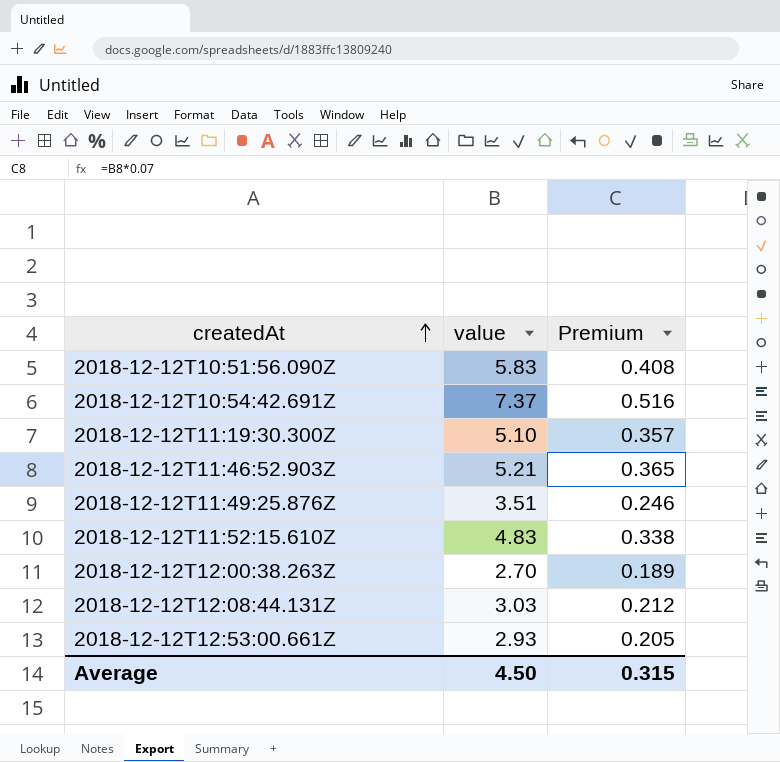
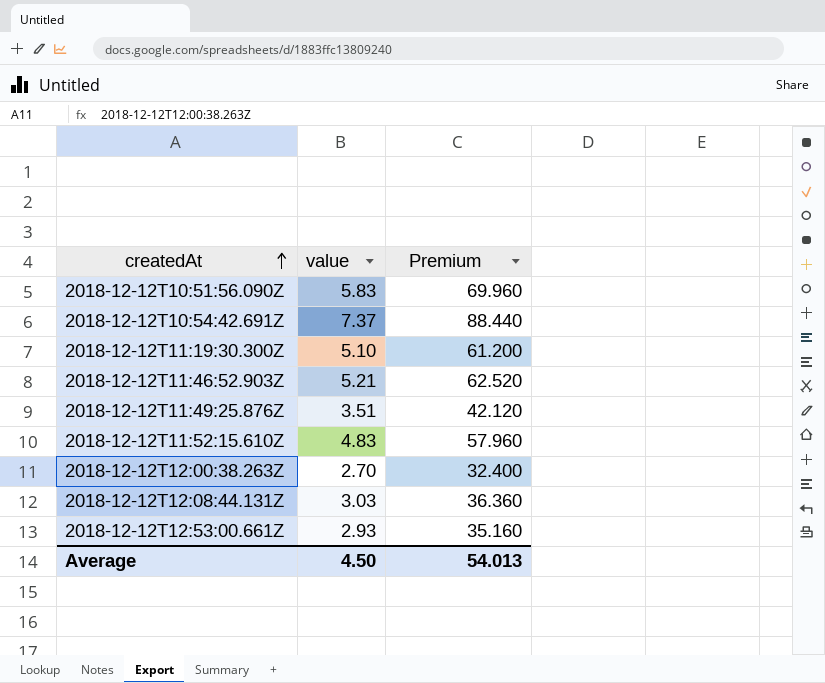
column Premium | formula: [value] * 0.07 -> [value] * 12
Average | Premium: 0.315 -> 54.013

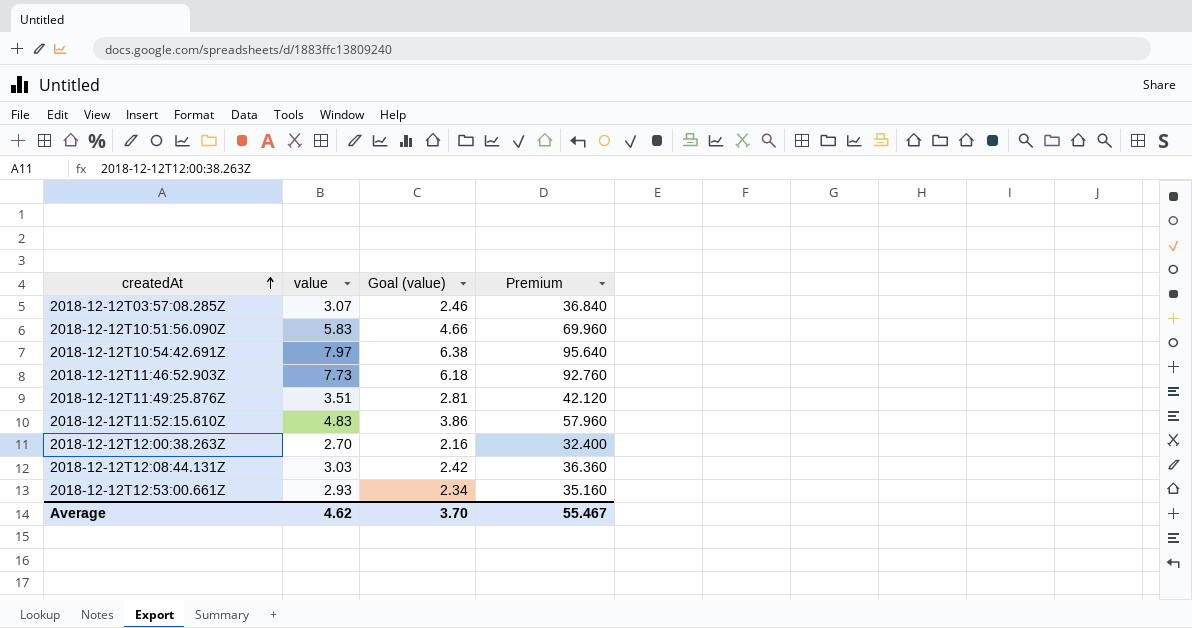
column Goal (value) | formula: none -> [value] * 0.8
row 2018-12-12T11:19:30.300Z: 5.10 | 61.200 -> none
row 2018-12-12T03:57:08.285Z: none -> 3.07 | 2.46 | 36.840
2018-12-12T10:54:42.691Z | value: 7.37 -> 7.97
2018-12-12T10:54:42.691Z | Premium: 88.440 -> 95.640
2018-12-12T11:46:52.903Z | value: 5.21 -> 7.73
2018-12-12T11:46:52.903Z | Premium: 62.520 -> 92.760
Average | value: 4.50 -> 4.62
Average | Premium: 54.013 -> 55.467

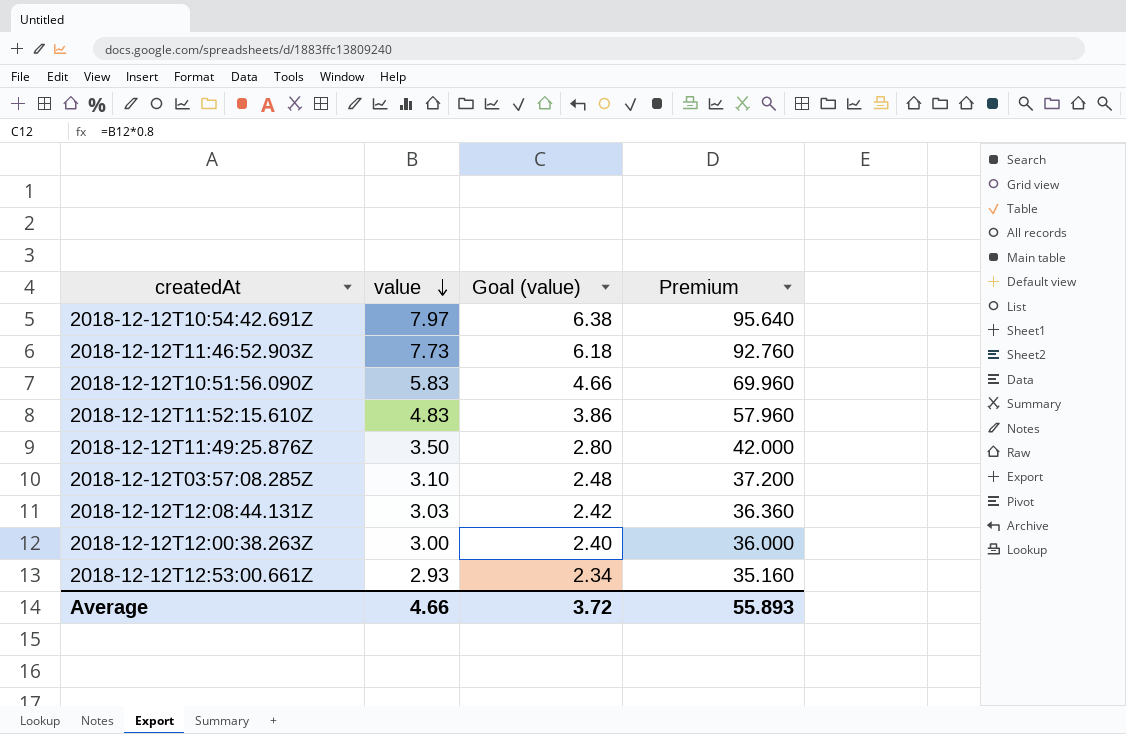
row order: createdAt ascending -> value descending
2018-12-12T11:49:25.876Z | value: 3.51 -> 3.50
2018-12-12T11:49:25.876Z | Goal (value): 2.81 -> 2.80
2018-12-12T11:49:25.876Z | Premium: 42.120 -> 42.000
2018-12-12T03:57:08.285Z | value: 3.07 -> 3.10
2018-12-12T03:57:08.285Z | Goal (value): 2.46 -> 2.48
2018-12-12T03:57:08.285Z | Premium: 36.840 -> 37.200
2018-12-12T12:00:38.263Z | value: 2.70 -> 3.00
2018-12-12T12:00:38.263Z | Goal (value): 2.16 -> 2.40
2018-12-12T12:00:38.263Z | Premium: 32.400 -> 36.000
Average | value: 4.62 -> 4.66
Average | Goal (value): 3.70 -> 3.72
Average | Premium: 55.467 -> 55.893

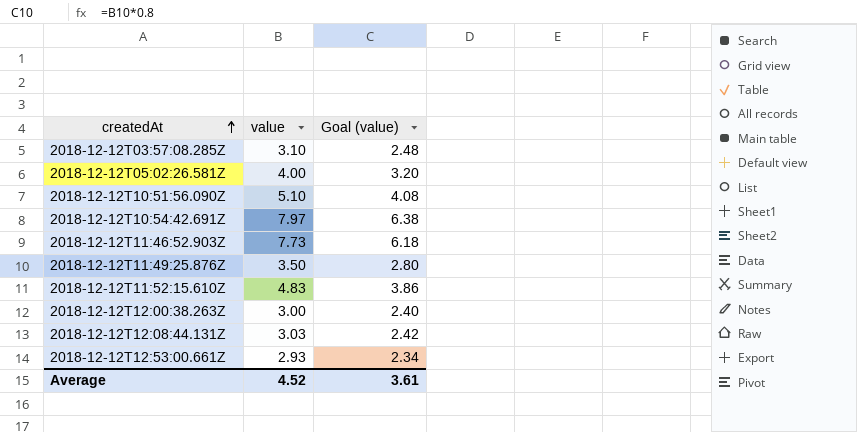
row order: value descending -> createdAt ascending
column Premium | formula: [value] * 12 -> none
row 2018-12-12T05:02:26.581Z: none -> 4.00 | 3.20
2018-12-12T10:51:56.090Z | value: 5.83 -> 5.10
2018-12-12T10:51:56.090Z | Goal (value): 4.66 -> 4.08
Average | value: 4.66 -> 4.52
Average | Goal (value): 3.72 -> 3.61

